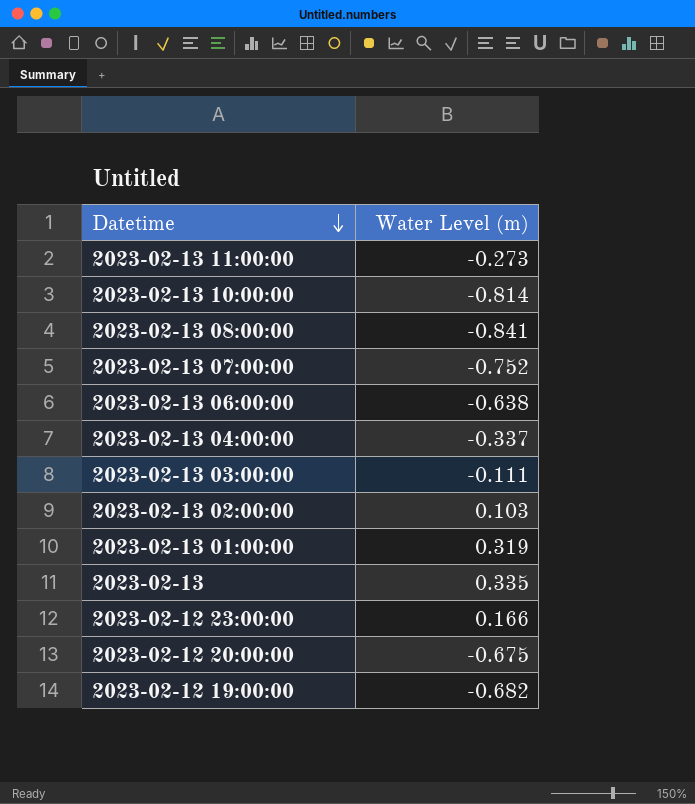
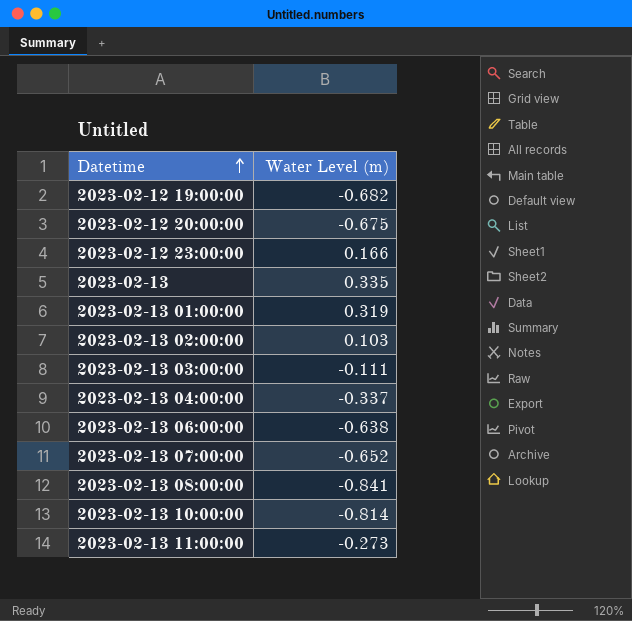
row order: Datetime descending -> Datetime ascending
2023-02-13 07:00:00 | Water Level (m): -0.752 -> -0.652

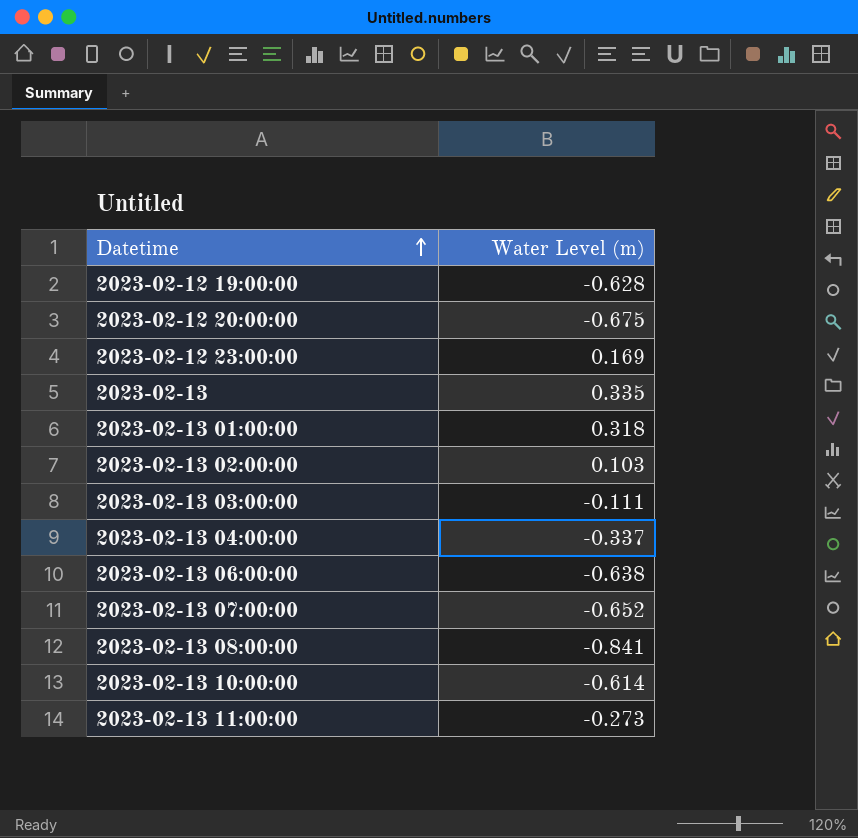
2023-02-12 19:00:00 | Water Level (m): -0.682 -> -0.628
2023-02-12 23:00:00 | Water Level (m): 0.166 -> 0.169
2023-02-13 01:00:00 | Water Level (m): 0.319 -> 0.318
2023-02-13 10:00:00 | Water Level (m): -0.814 -> -0.614

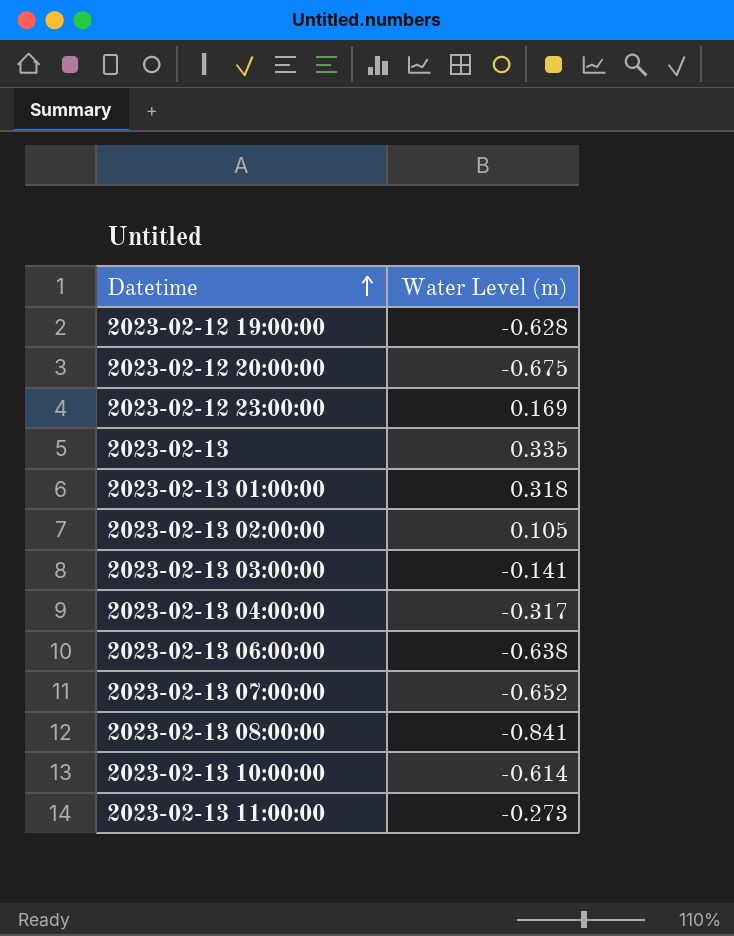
2023-02-13 02:00:00 | Water Level (m): 0.103 -> 0.105
2023-02-13 03:00:00 | Water Level (m): -0.111 -> -0.141
2023-02-13 04:00:00 | Water Level (m): -0.337 -> -0.317

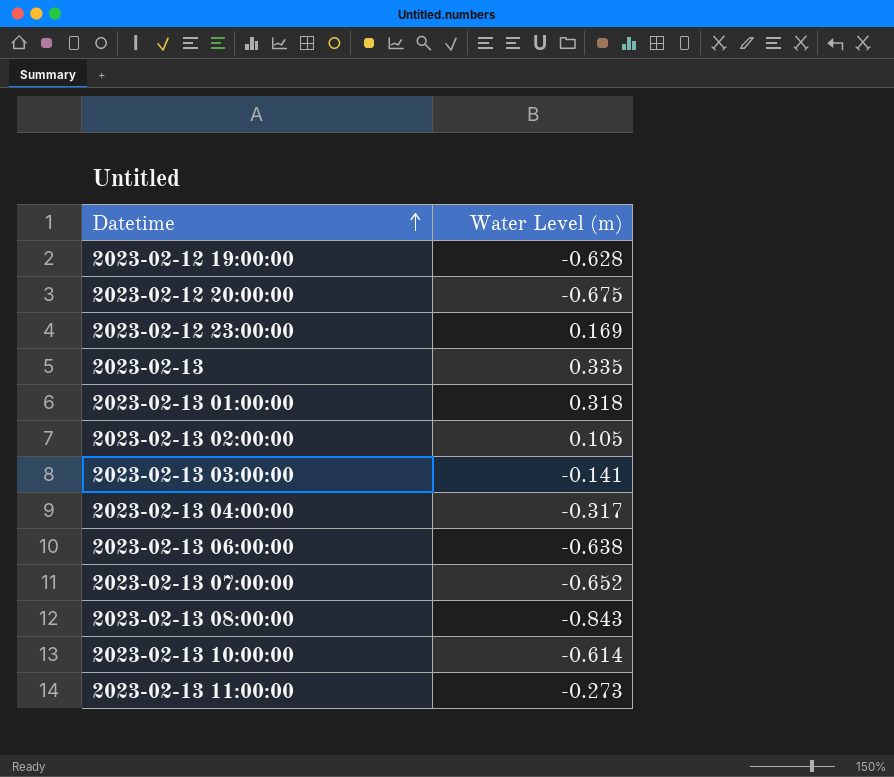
2023-02-13 08:00:00 | Water Level (m): -0.841 -> -0.843

